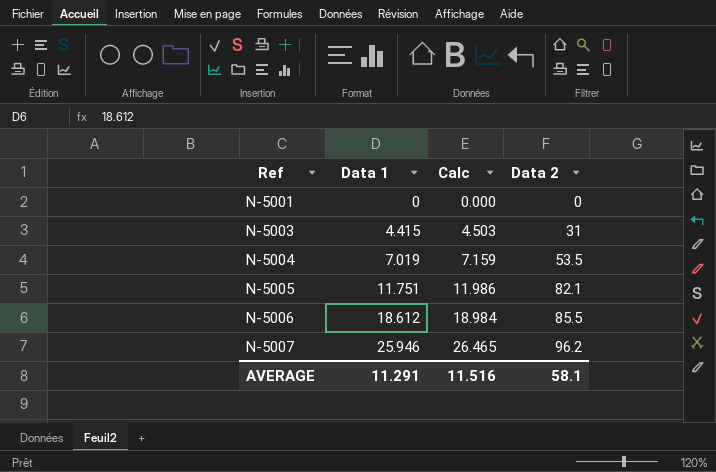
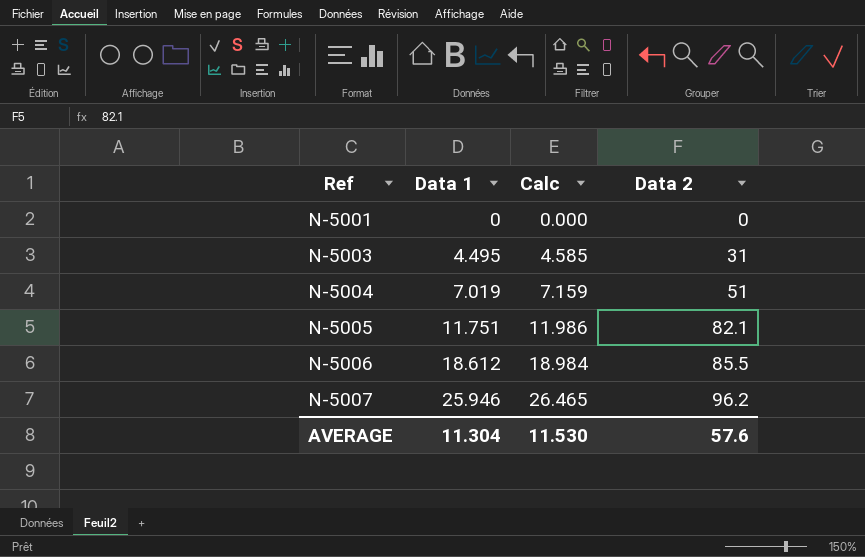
N-5003 | Data 1: 4.415 -> 4.495
N-5003 | Calc: 4.503 -> 4.585
N-5004 | Data 2: 53.5 -> 51
AVERAGE | Data 1: 11.291 -> 11.304
AVERAGE | Calc: 11.516 -> 11.530
AVERAGE | Data 2: 58.1 -> 57.6

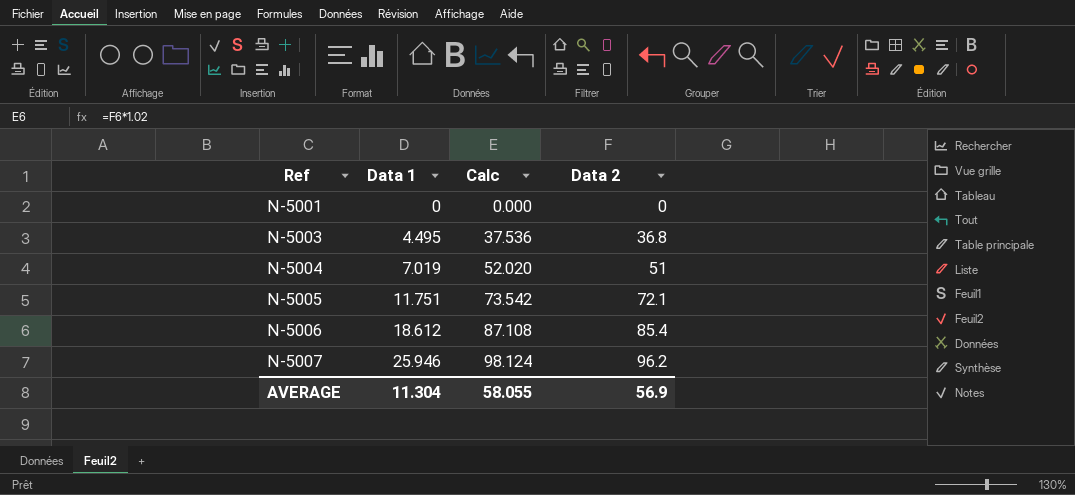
column Calc | formula: [Data 1] * 1.02 -> [Data 2] * 1.02
N-5003 | Data 2: 31 -> 36.8
N-5005 | Data 2: 82.1 -> 72.1
N-5006 | Data 2: 85.5 -> 85.4
AVERAGE | Calc: 11.530 -> 58.055
AVERAGE | Data 2: 57.6 -> 56.9

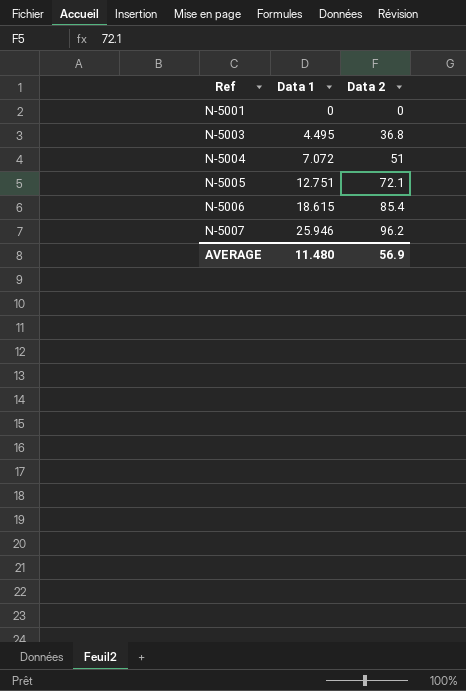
column Calc | formula: [Data 2] * 1.02 -> none
N-5004 | Data 1: 7.019 -> 7.072
N-5005 | Data 1: 11.751 -> 12.751
N-5006 | Data 1: 18.612 -> 18.615
AVERAGE | Data 1: 11.304 -> 11.480

